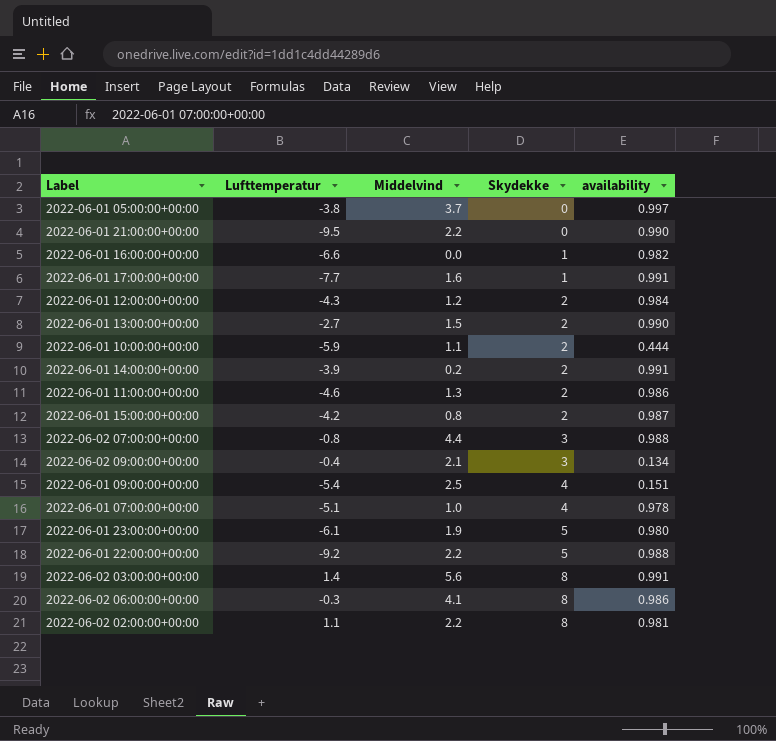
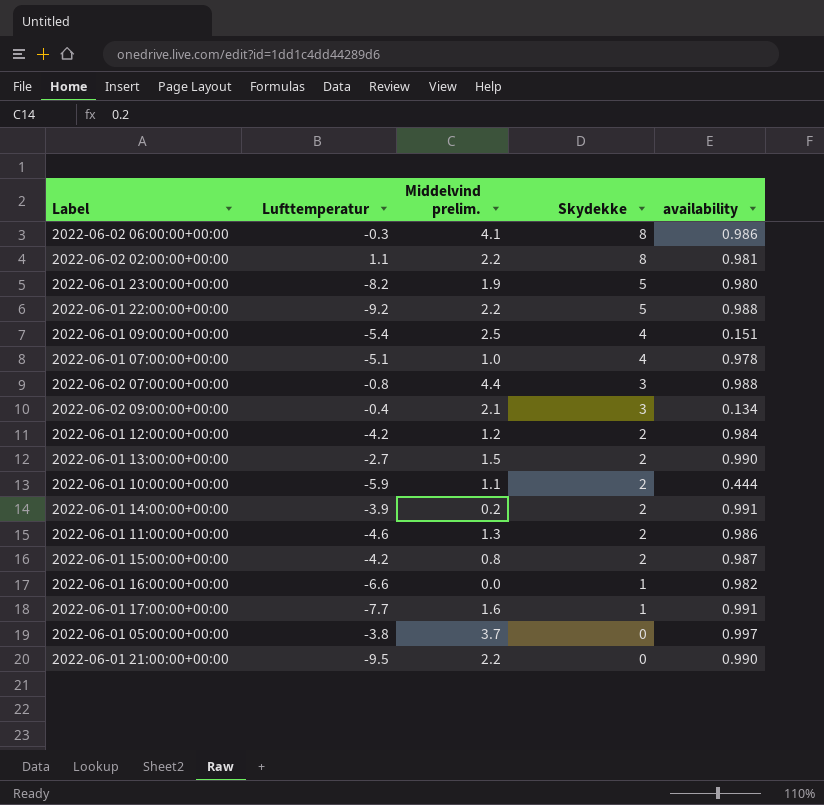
row order: Skydekke ascending -> Skydekke descending
column name: Middelvind -> Middelvind prelim.
row 2022-06-02 03:00:00+00:00: 1.4 | 5.6 | 8 | 0.991 -> none
2022-06-01 23:00:00+00:00 | Lufttemperatur: -6.1 -> -8.2
2022-06-01 12:00:00+00:00 | Lufttemperatur: -4.3 -> -4.2

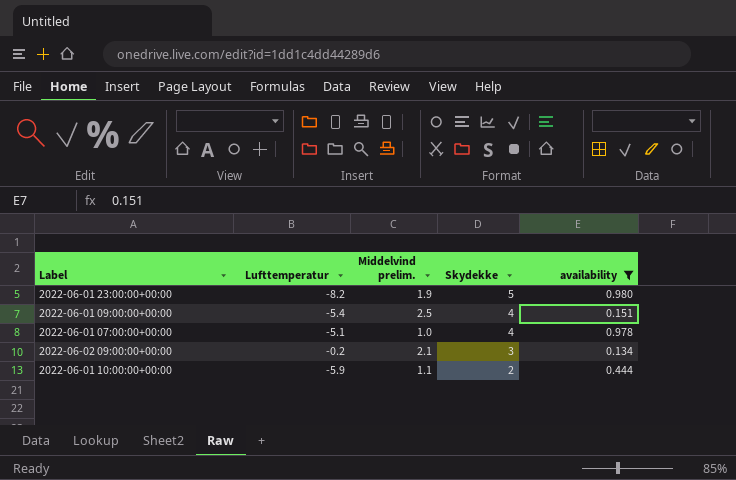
filter: none -> availability <= 0.980
2022-06-02 09:00:00+00:00 | Lufttemperatur: -0.4 -> -0.2

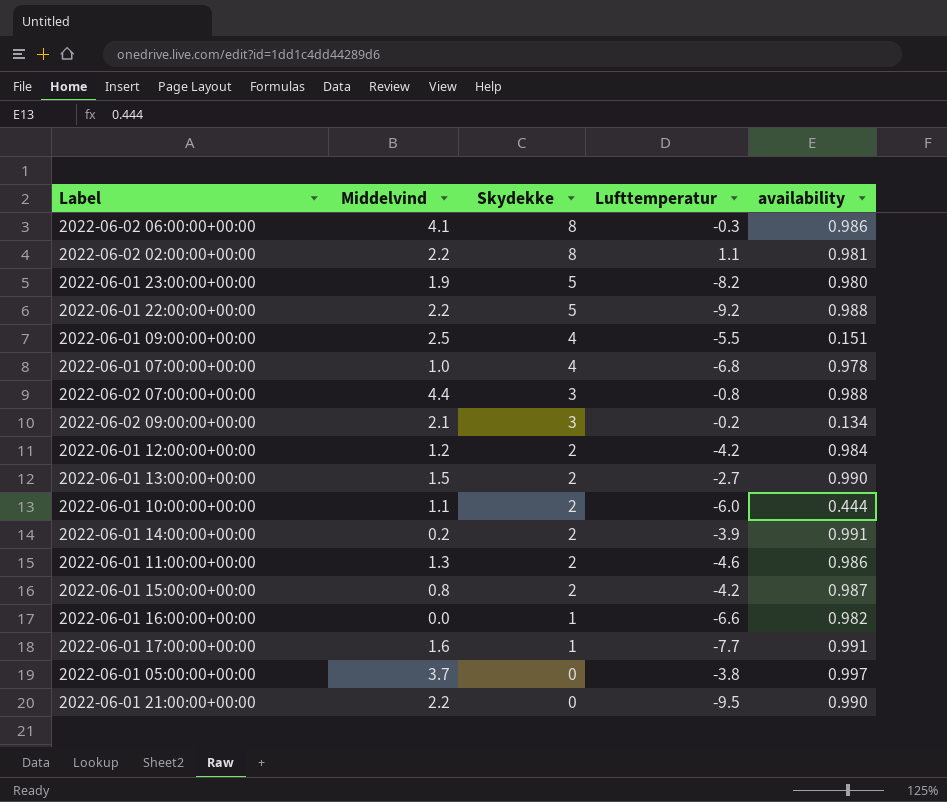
filter: availability <= 0.980 -> none
column name: Middelvind prelim. -> Middelvind
column Lufttemperatur | position: 2 -> 4
2022-06-01 09:00:00+00:00 | Lufttemperatur: -5.4 -> -5.5
2022-06-01 07:00:00+00:00 | Lufttemperatur: -5.1 -> -6.8
2022-06-01 10:00:00+00:00 | Lufttemperatur: -5.9 -> -6.0

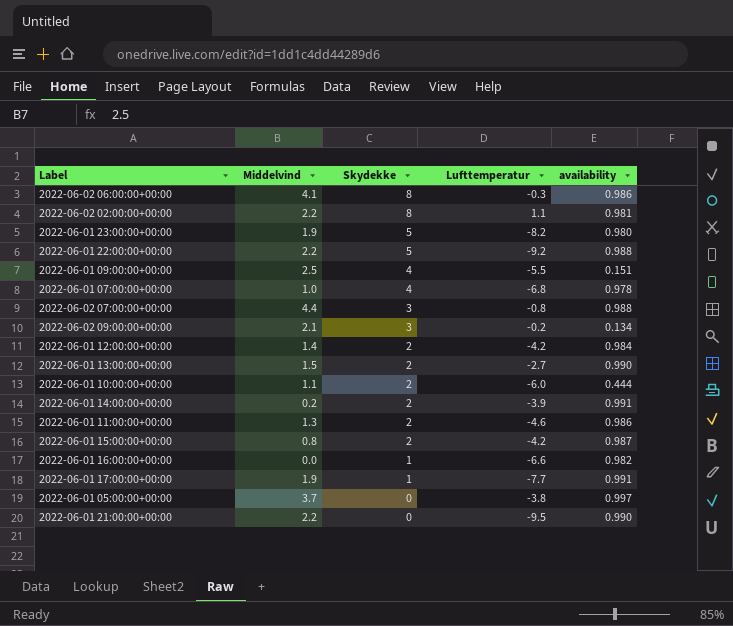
2022-06-01 12:00:00+00:00 | Middelvind: 1.2 -> 1.4
2022-06-01 17:00:00+00:00 | Middelvind: 1.6 -> 1.9

